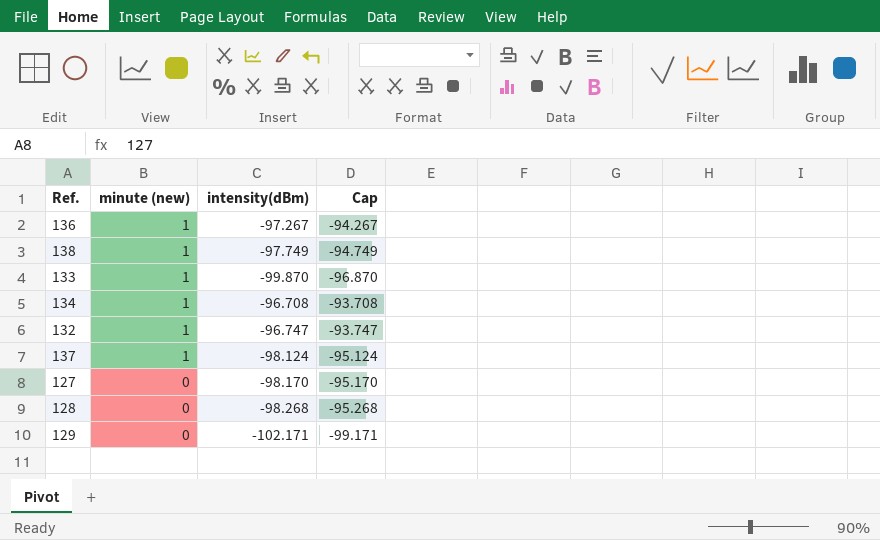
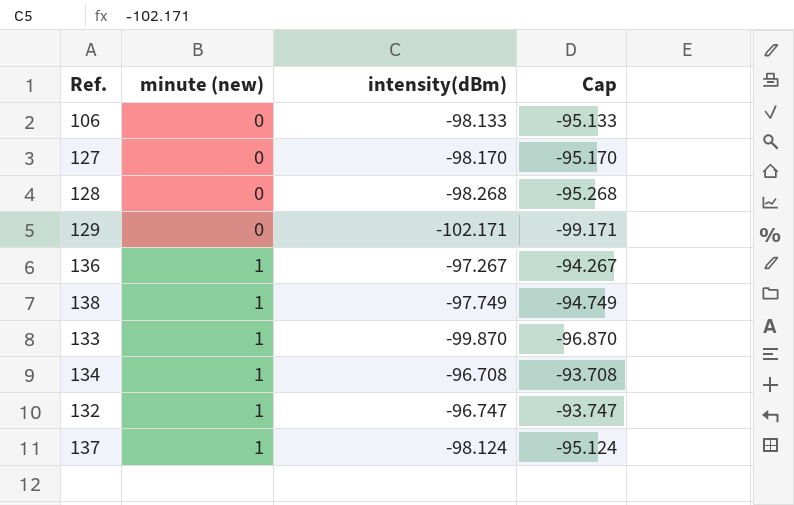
row order: minute (new) descending -> minute (new) ascending
row 106: none -> 0 | -98.133 | -95.133

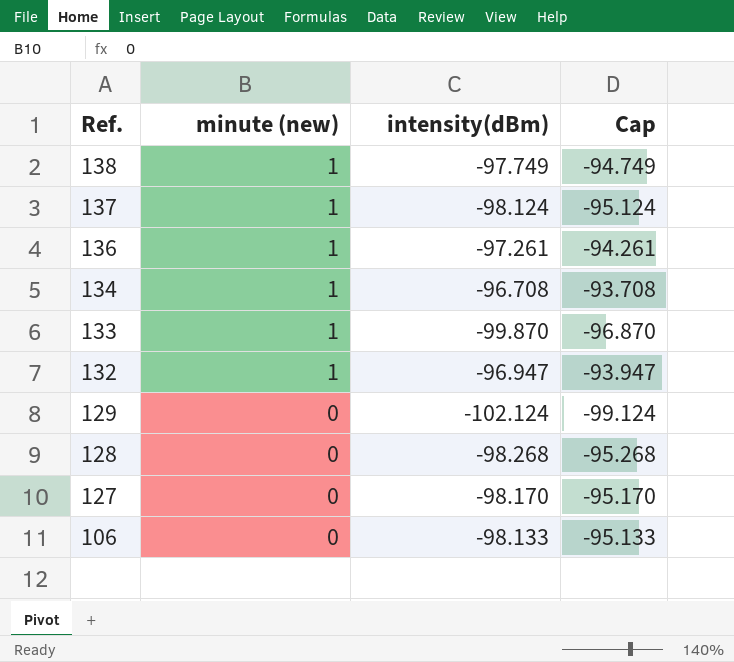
row order: minute (new) ascending -> Ref. descending
136 | intensity(dBm): -97.267 -> -97.261
136 | Cap: -94.267 -> -94.261
132 | intensity(dBm): -96.747 -> -96.947
132 | Cap: -93.747 -> -93.947
129 | intensity(dBm): -102.171 -> -102.124
129 | Cap: -99.171 -> -99.124

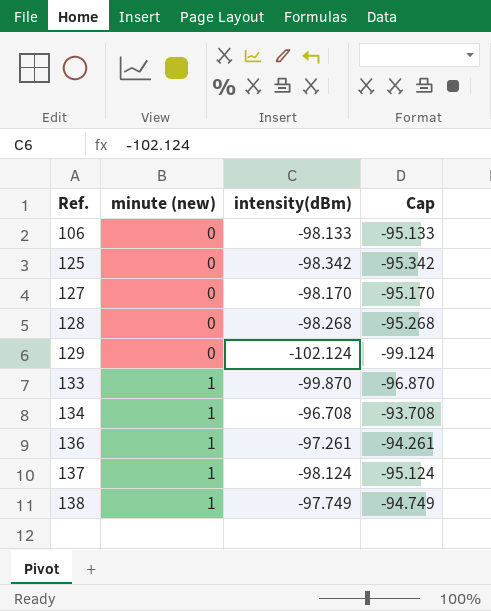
row order: Ref. descending -> Ref. ascending
row 132: 1 | -96.947 | -93.947 -> none
row 125: none -> 0 | -98.342 | -95.342

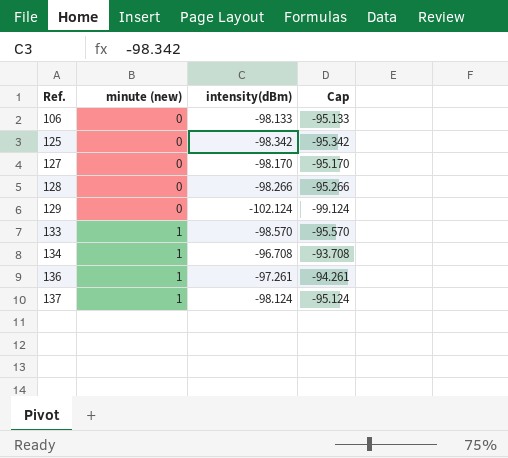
row 138: 1 | -97.749 | -94.749 -> none
128 | intensity(dBm): -98.268 -> -98.266
128 | Cap: -95.268 -> -95.266
133 | intensity(dBm): -99.870 -> -98.570
133 | Cap: -96.870 -> -95.570

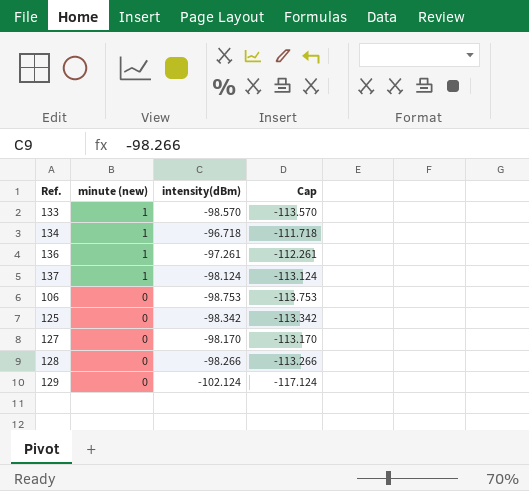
row order: Ref. ascending -> minute (new) descending
column Cap | formula: [intensity(dBm)] + 3 -> [intensity(dBm)] - 15
134 | intensity(dBm): -96.708 -> -96.718
106 | intensity(dBm): -98.133 -> -98.753

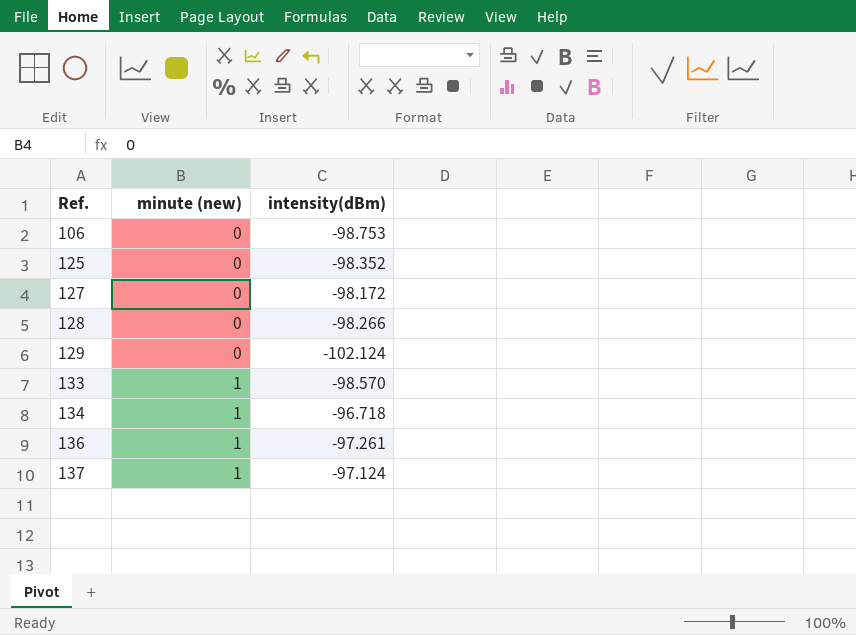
row order: minute (new) descending -> Ref. ascending
column Cap | formula: [intensity(dBm)] - 15 -> none
125 | intensity(dBm): -98.342 -> -98.352
127 | intensity(dBm): -98.170 -> -98.172
137 | intensity(dBm): -98.124 -> -97.124

